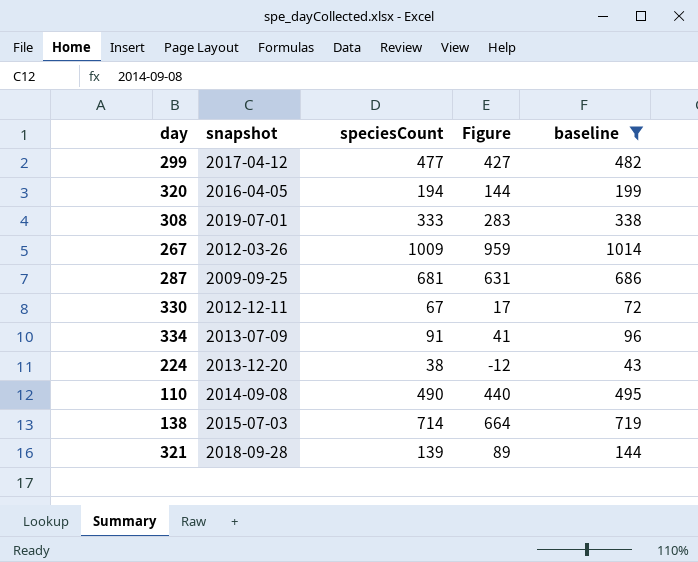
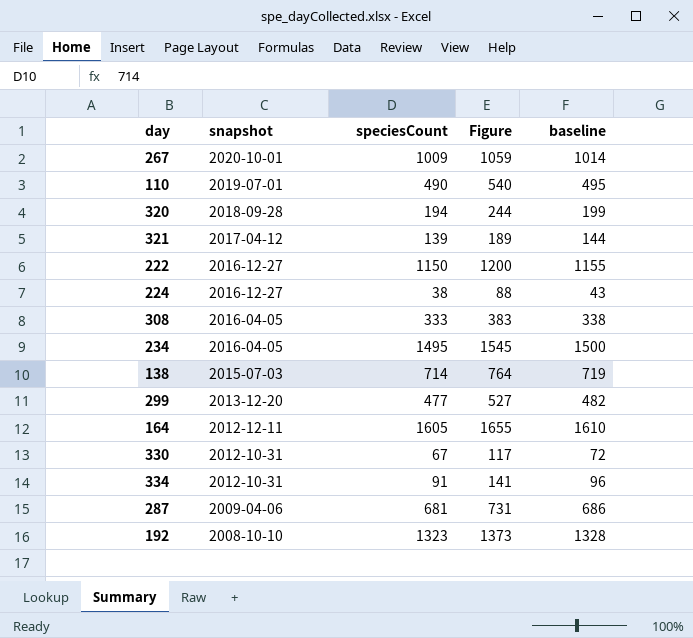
filter: baseline <= 1014 -> none
row order: none -> snapshot descending
column Figure | formula: [speciesCount] - 50 -> [speciesCount] + 50
267 | snapshot: 2012-03-26 -> 2020-10-01
110 | snapshot: 2014-09-08 -> 2019-07-01
320 | snapshot: 2016-04-05 -> 2018-09-28
321 | snapshot: 2018-09-28 -> 2017-04-12
224 | snapshot: 2013-12-20 -> 2016-12-27
308 | snapshot: 2019-07-01 -> 2016-04-05
299 | snapshot: 2017-04-12 -> 2013-12-20
330 | snapshot: 2012-12-11 -> 2012-10-31
334 | snapshot: 2013-07-09 -> 2012-10-31
287 | snapshot: 2009-09-25 -> 2009-04-06

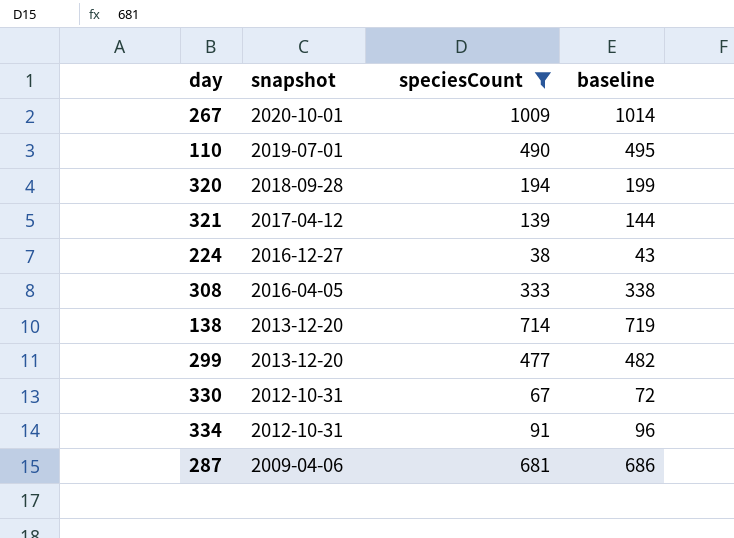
filter: none -> speciesCount <= 1009
column Figure | formula: [speciesCount] + 50 -> none
138 | snapshot: 2015-07-03 -> 2013-12-20

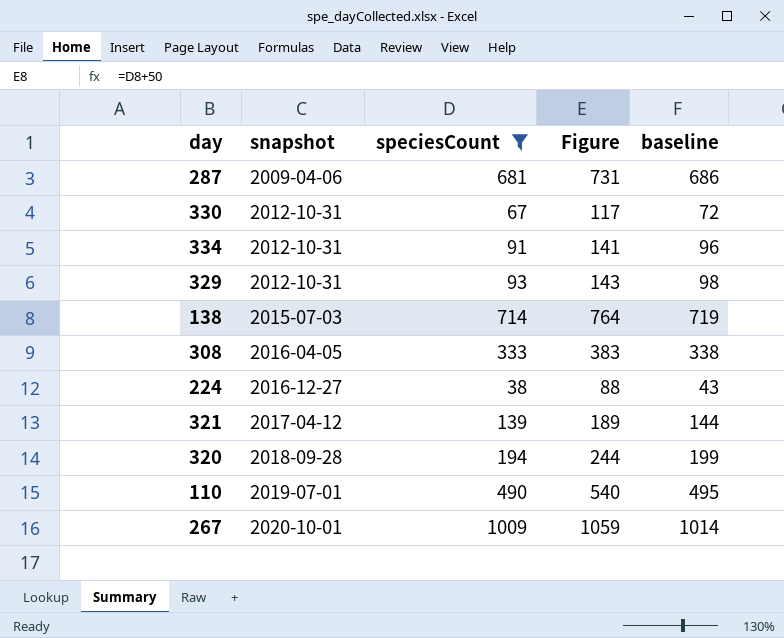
row order: snapshot descending -> snapshot ascending
column Figure | formula: none -> [speciesCount] + 50
row 299: 2013-12-20 | 477 | 482 -> none
row 329: none -> 2012-10-31 | 93 | 143 | 98
138 | snapshot: 2013-12-20 -> 2015-07-03

